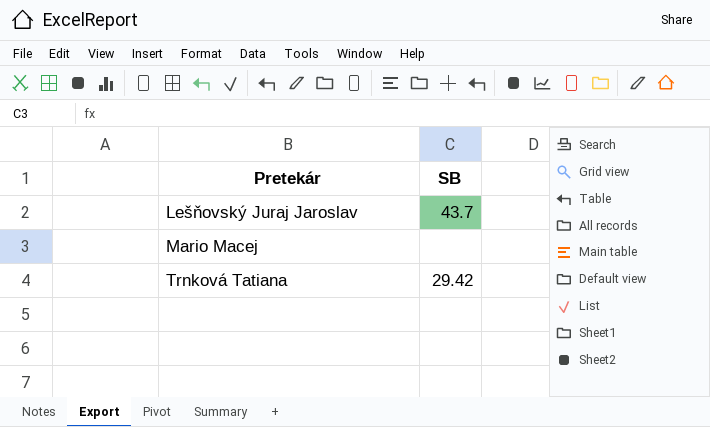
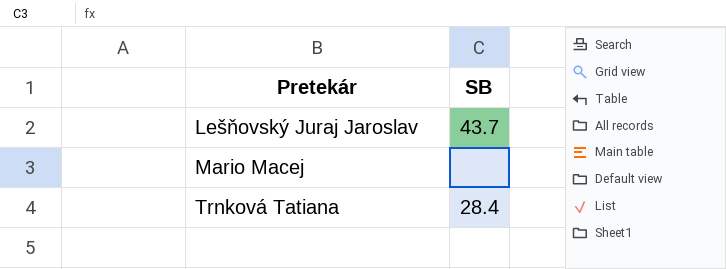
Trnková Tatiana | SB: 29.42 -> 28.4

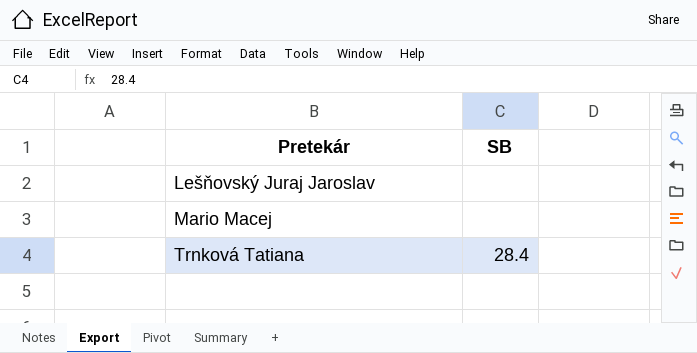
Lešňovský Juraj Jaroslav | SB: 43.7 -> none

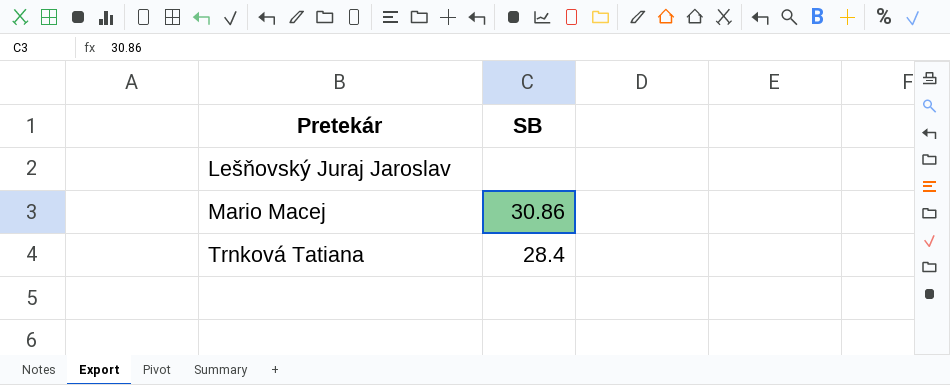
Mario Macej | SB: none -> 30.86

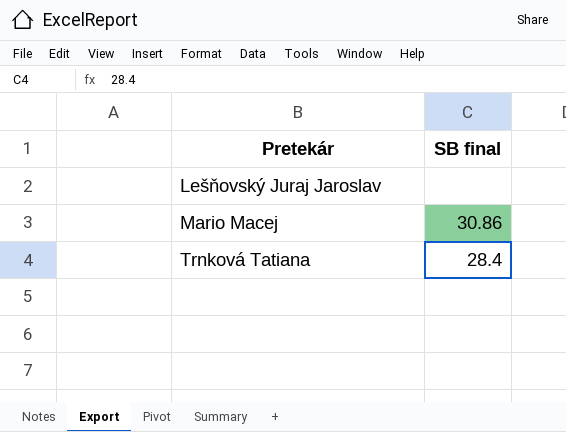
column name: SB -> SB final

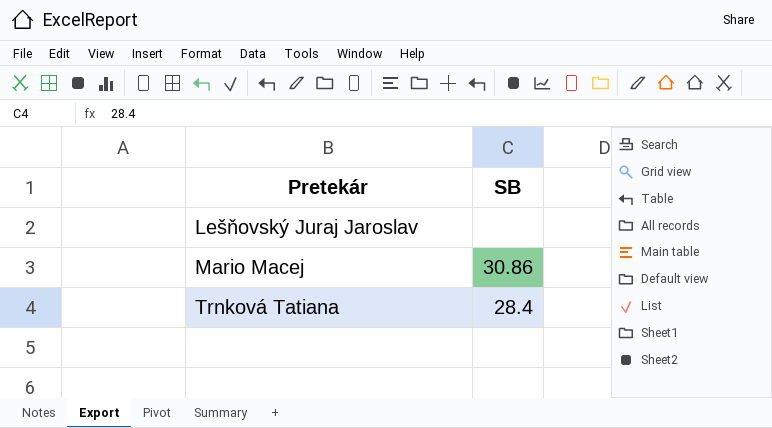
column name: SB final -> SB

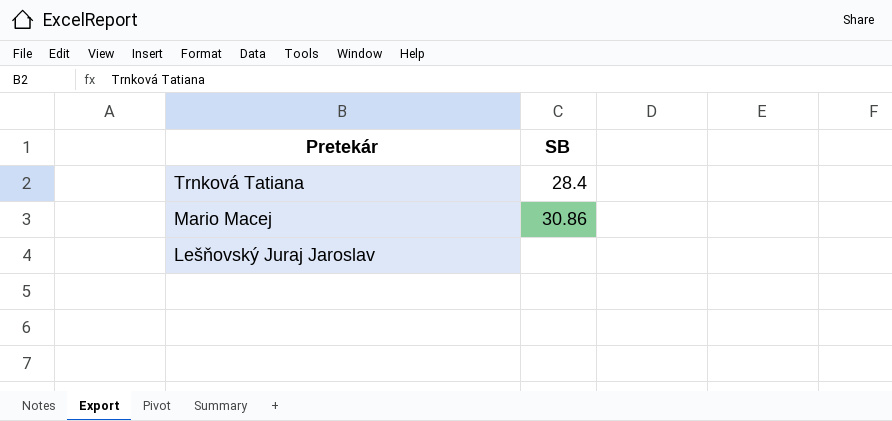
row order: Pretekár ascending -> Pretekár descending

